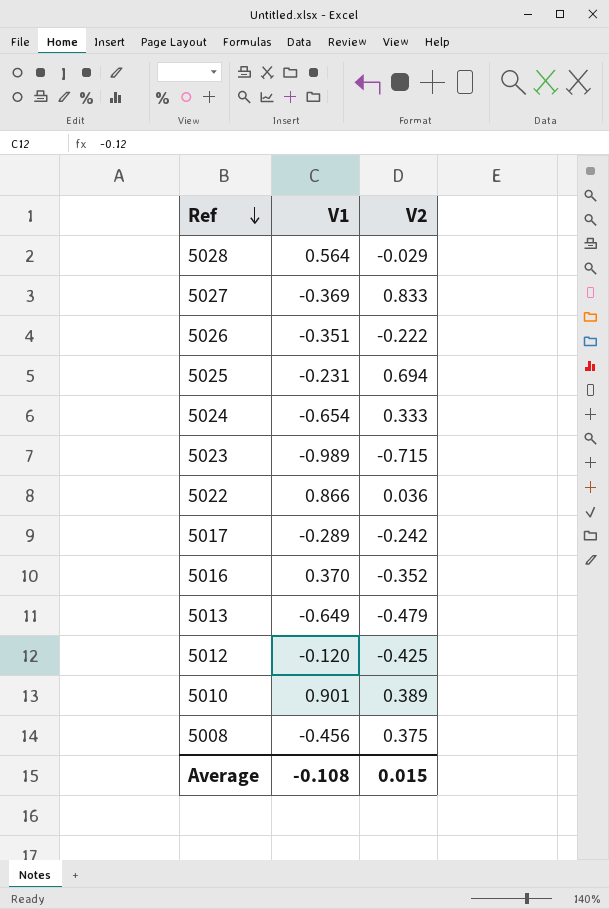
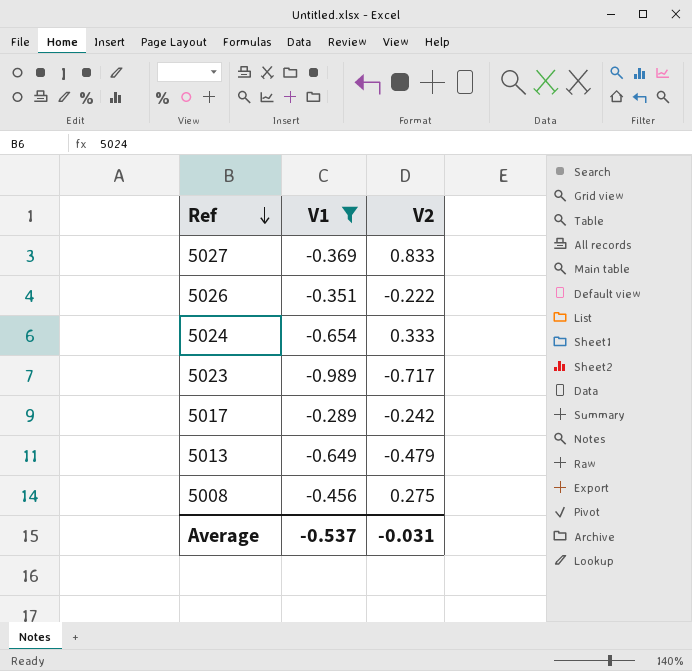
filter: none -> V1 <= -0.289
5023 | V2: -0.715 -> -0.717
5008 | V2: 0.375 -> 0.275
Average | V1: -0.108 -> -0.537
Average | V2: 0.015 -> -0.031

